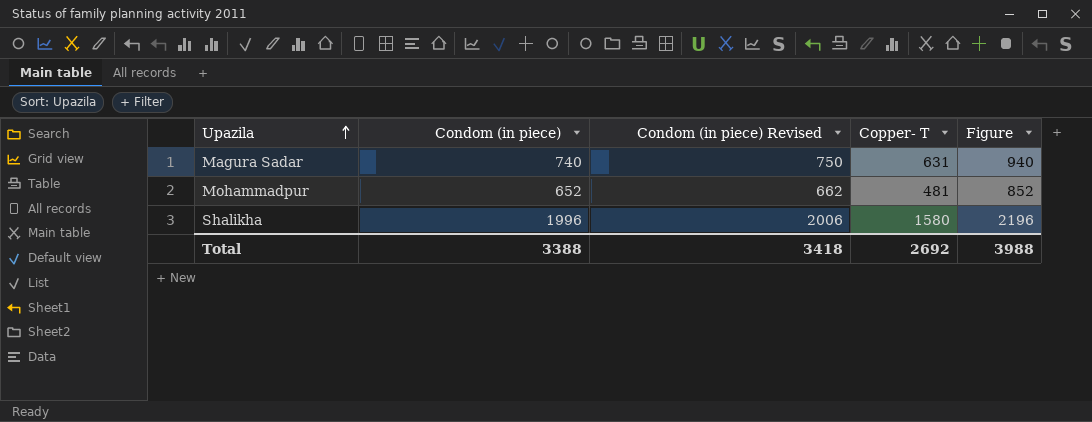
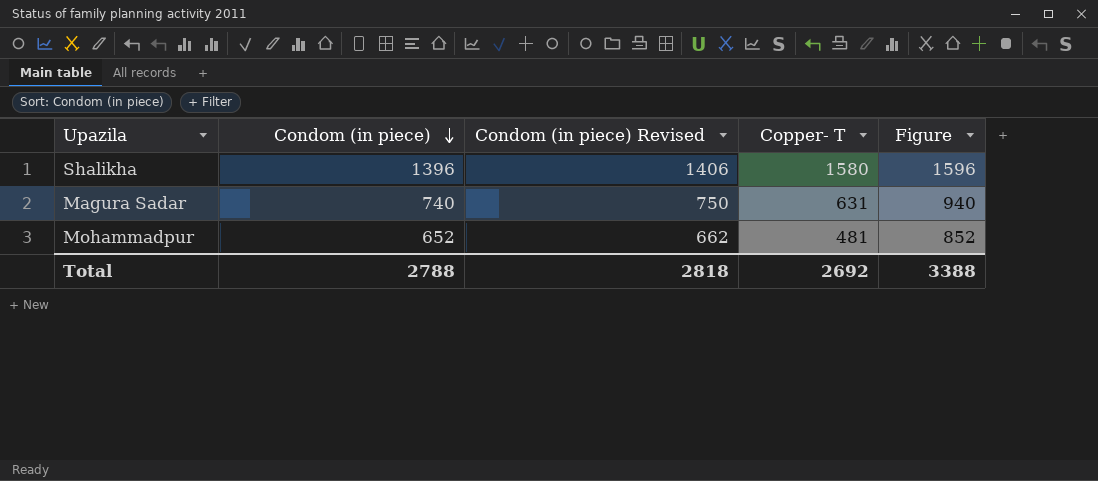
row order: Upazila ascending -> Condom (in piece) descending
Shalikha | Condom (in piece): 1996 -> 1396
Shalikha | Condom (in piece) Revised: 2006 -> 1406
Shalikha | Figure: 2196 -> 1596
Total | Condom (in piece): 3388 -> 2788
Total | Condom (in piece) Revised: 3418 -> 2818
Total | Figure: 3988 -> 3388

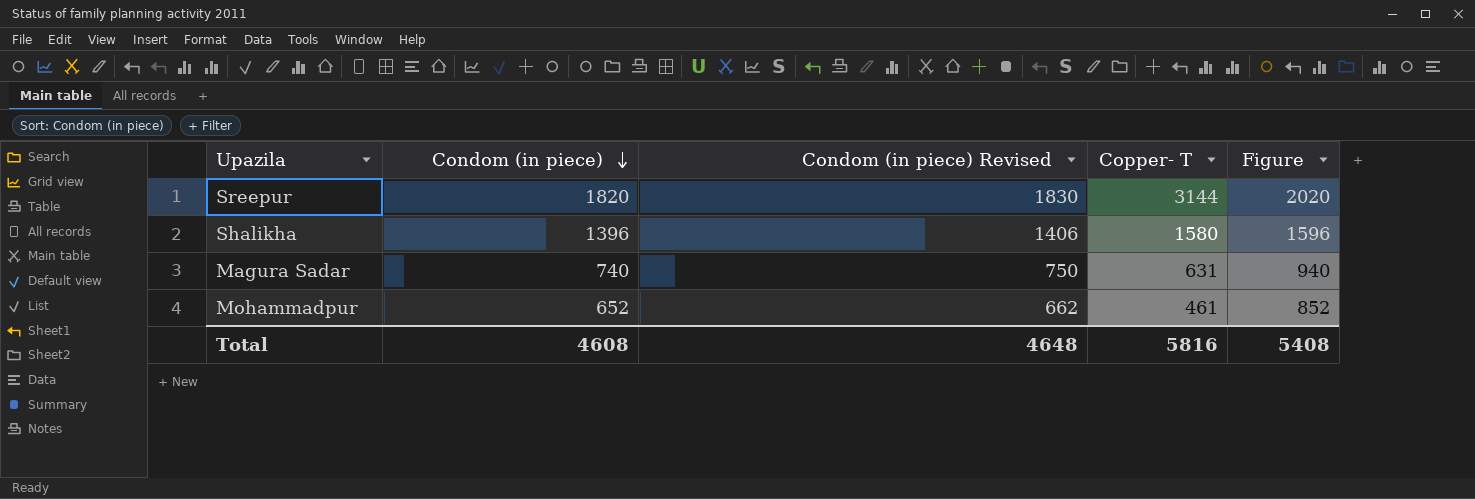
row Sreepur: none -> 1820 | 1830 | 3144 | 2020
Mohammadpur | Copper- T: 481 -> 461
Total | Condom (in piece): 2788 -> 4608
Total | Condom (in piece) Revised: 2818 -> 4648
Total | Copper- T: 2692 -> 5816
Total | Figure: 3388 -> 5408

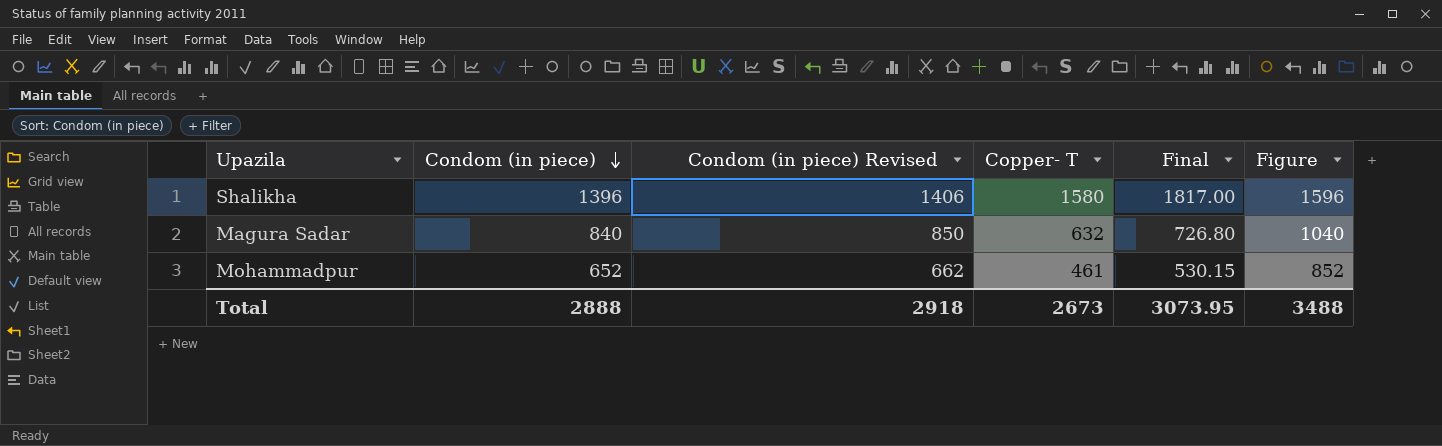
column Final | formula: none -> [Copper- T] * 1.15
row Sreepur: 1820 | 1830 | 3144 | 2020 -> none
Magura Sadar | Condom (in piece): 740 -> 840
Magura Sadar | Condom (in piece) Revised: 750 -> 850
Magura Sadar | Copper- T: 631 -> 632
Magura Sadar | Figure: 940 -> 1040
Total | Condom (in piece): 4608 -> 2888
Total | Condom (in piece) Revised: 4648 -> 2918
Total | Copper- T: 5816 -> 2673
Total | Figure: 5408 -> 3488

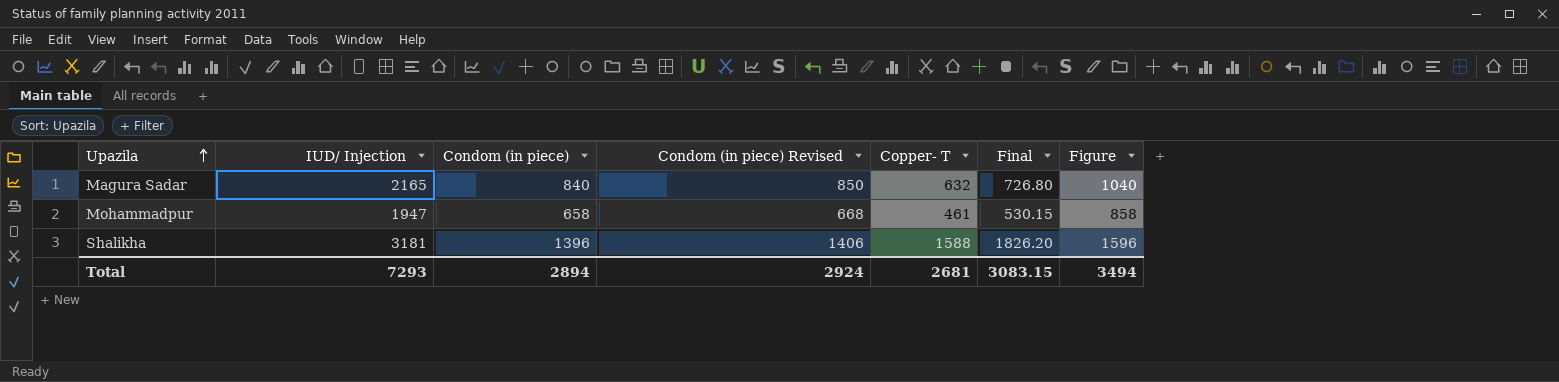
row order: Condom (in piece) descending -> Upazila ascending
column IUD/ Injection | position: none -> 2
Mohammadpur | Condom (in piece): 652 -> 658
Mohammadpur | Condom (in piece) Revised: 662 -> 668
Mohammadpur | Figure: 852 -> 858
Shalikha | Copper- T: 1580 -> 1588
Shalikha | Final: 1817.00 -> 1826.20
Total | Condom (in piece): 2888 -> 2894
Total | Condom (in piece) Revised: 2918 -> 2924
Total | Copper- T: 2673 -> 2681
Total | Final: 3073.95 -> 3083.15
Total | Figure: 3488 -> 3494

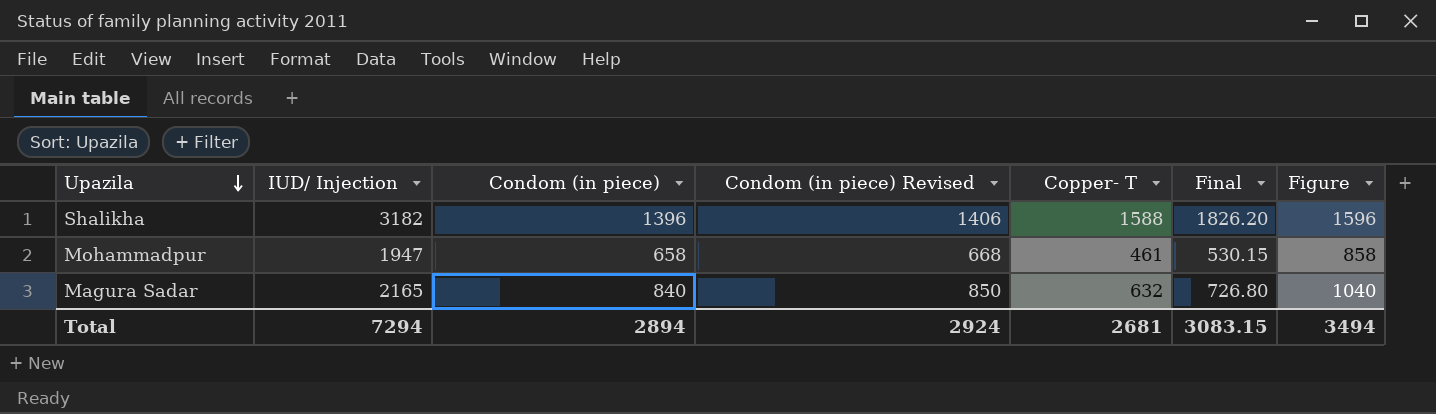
row order: Upazila ascending -> Upazila descending
Shalikha | IUD/ Injection: 3181 -> 3182
Total | IUD/ Injection: 7293 -> 7294

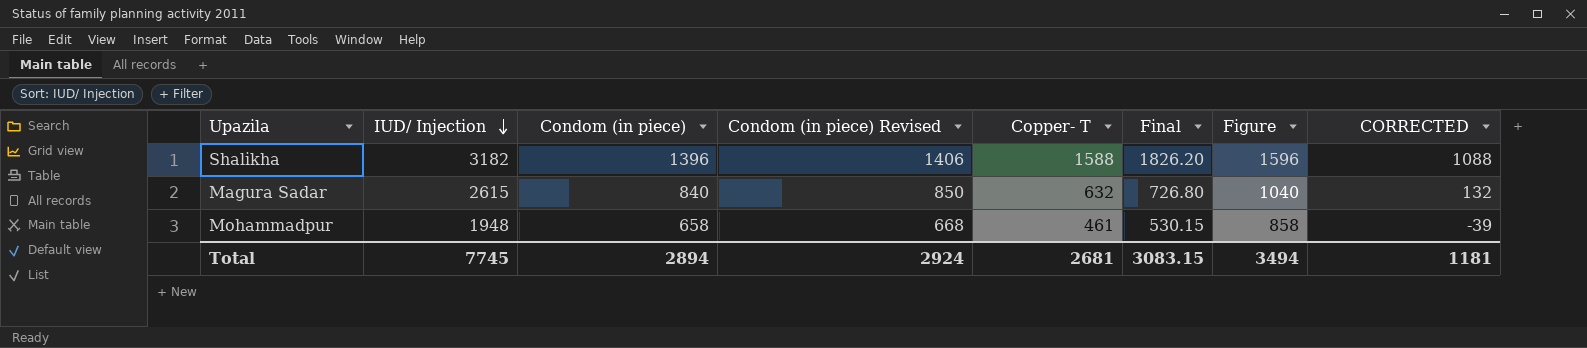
row order: Upazila descending -> IUD/ Injection descending
column CORRECTED | formula: none -> [Copper- T] - 500
Magura Sadar | IUD/ Injection: 2165 -> 2615
Mohammadpur | IUD/ Injection: 1947 -> 1948
Total | IUD/ Injection: 7294 -> 7745

